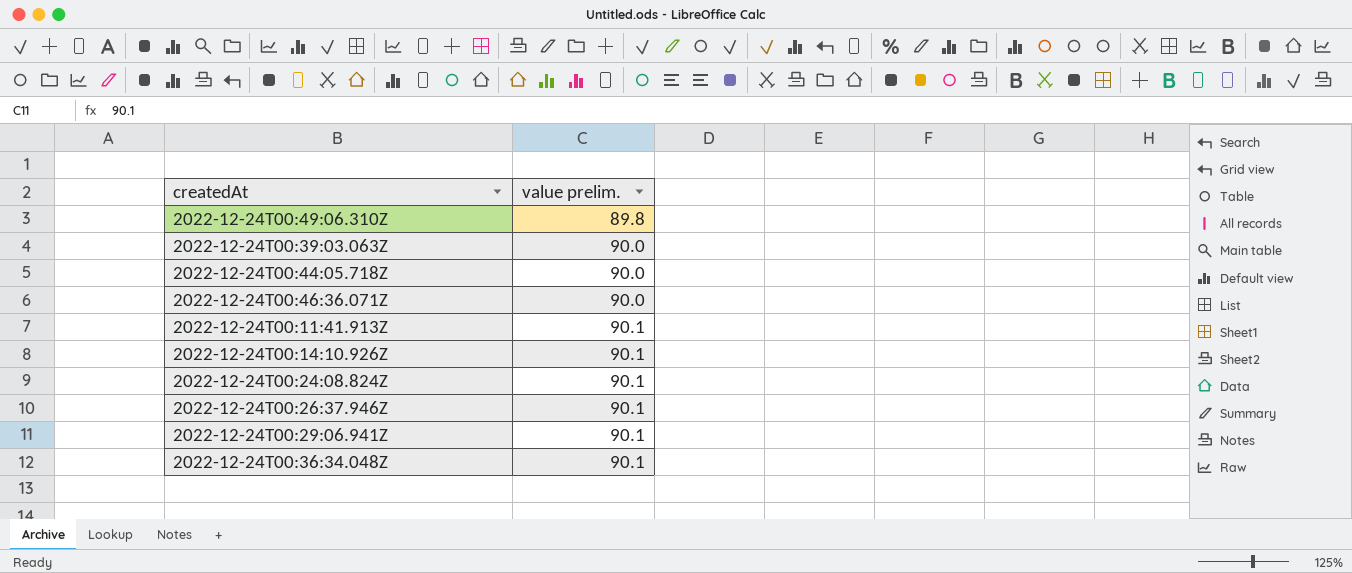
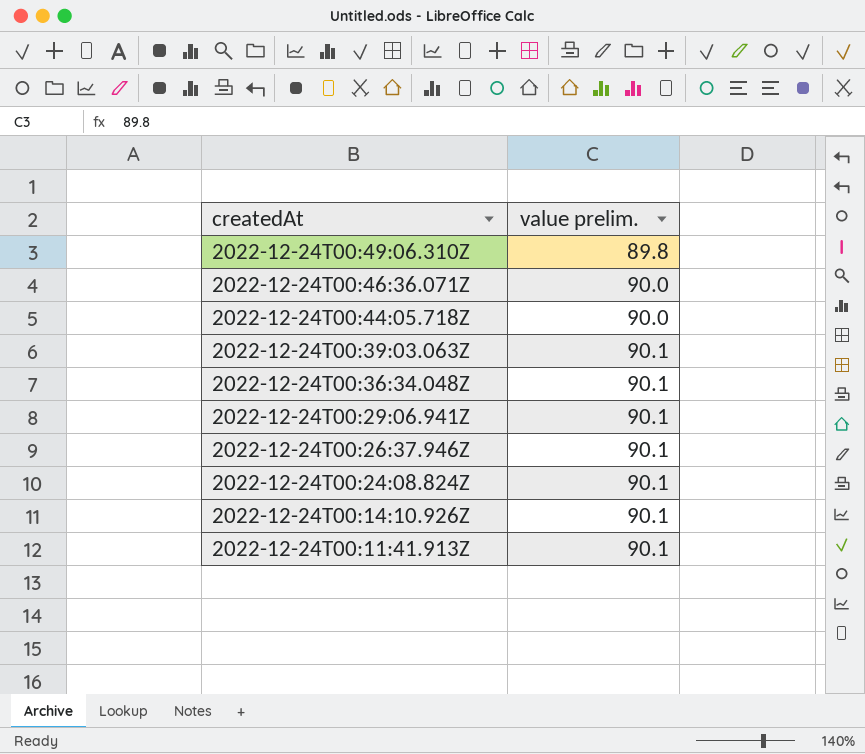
row order: value prelim. ascending -> createdAt descending
2022-12-24T00:39:03.063Z | value prelim.: 90.0 -> 90.1

